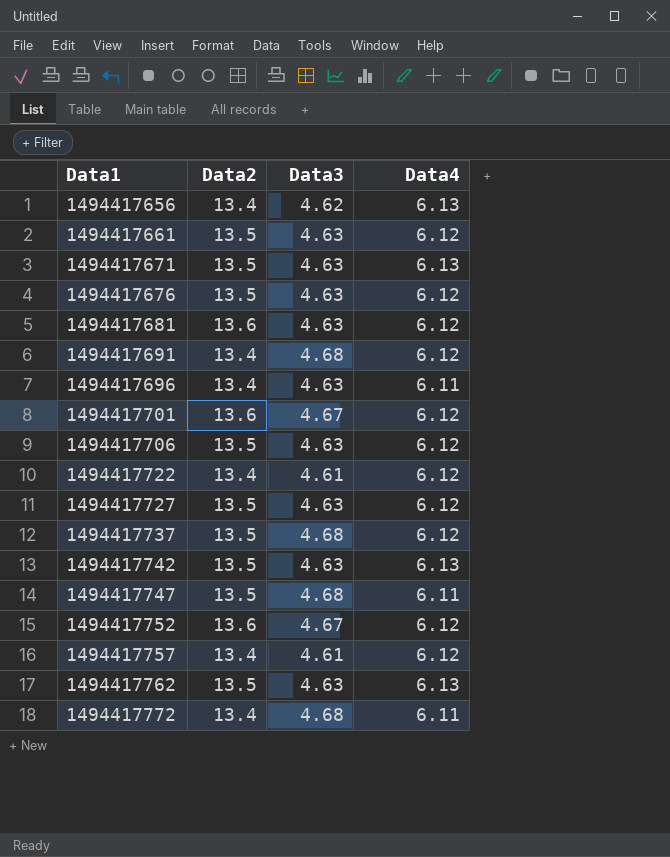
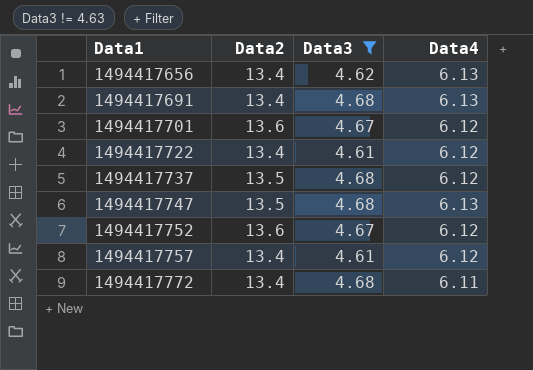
filter: none -> Data3 != 4.63
1494417691 | Data4: 6.12 -> 6.13
1494417747 | Data4: 6.11 -> 6.13

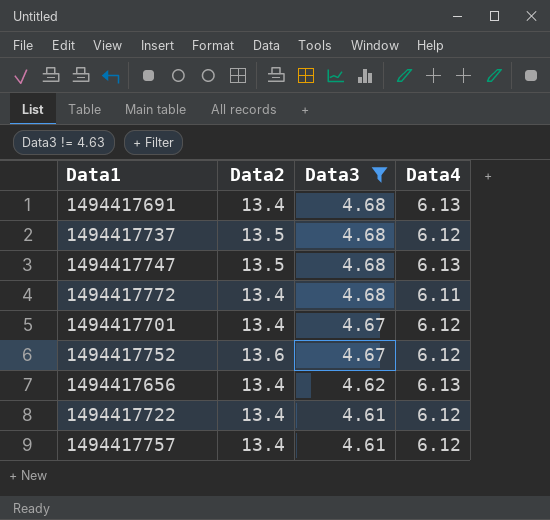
row order: Data1 ascending -> Data3 descending
1494417701 | Data2: 13.6 -> 13.4

